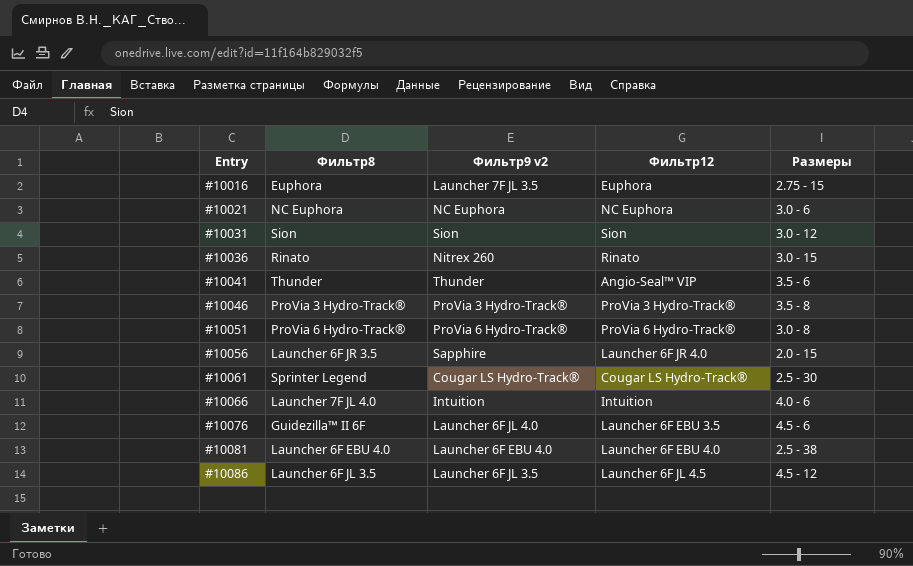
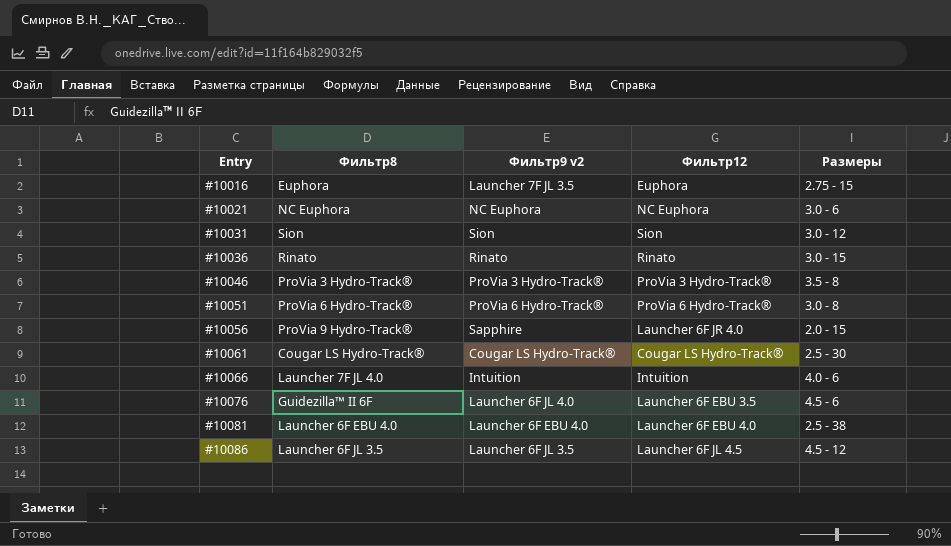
row #10041: Thunder | Thunder | Angio-Seal™ VIP | 3.5 - 6 -> none
#10036 | Фильтр9 v2: Nitrex 260 -> Rinato
#10056 | Фильтр8: Launcher 6F JR 3.5 -> ProVia 9 Hydro-Track®
#10061 | Фильтр8: Sprinter Legend -> Cougar LS Hydro-Track®

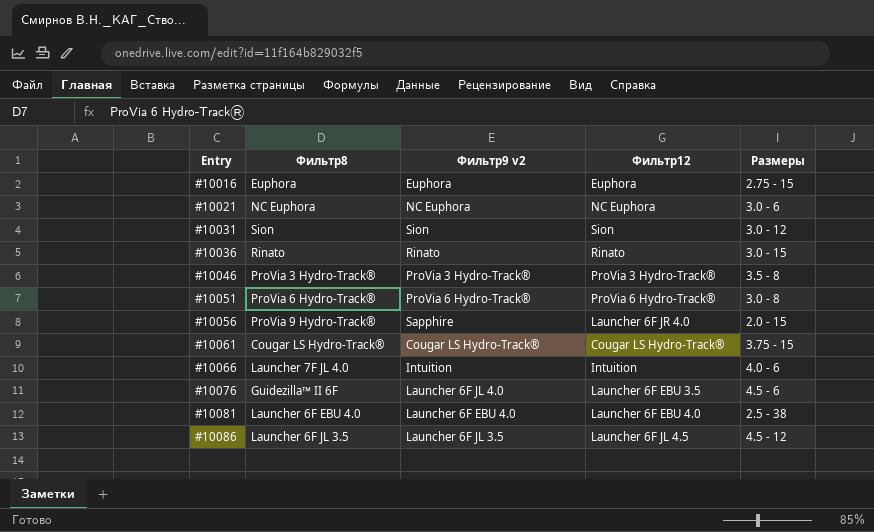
#10016 | Фильтр9 v2: Launcher 7F JL 3.5 -> Euphora
#10061 | Размеры: 2.5 - 30 -> 3.75 - 15

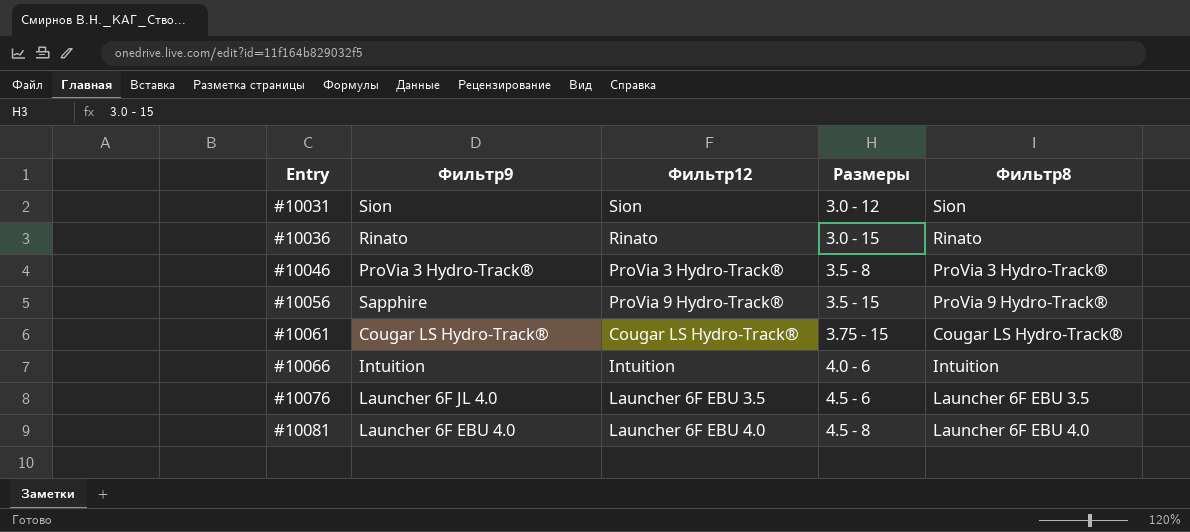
column name: Фильтр9 v2 -> Фильтр9
column Фильтр8 | position: 2 -> 5
row #10016: Euphora | Euphora | Euphora | 2.75 - 15 -> none
row #10021: NC Euphora | NC Euphora | NC Euphora | 3.0 - 6 -> none
row #10051: ProVia 6 Hydro-Track® | ProVia 6 Hydro-Track® | ProVia 6 Hydro-Track® | 3.0 - 8 -> none
row #10086: Launcher 6F JL 3.5 | Launcher 6F JL 3.5 | Launcher 6F JL 4.5 | 4.5 - 12 -> none
#10056 | Фильтр12: Launcher 6F JR 4.0 -> ProVia 9 Hydro-Track®
#10056 | Размеры: 2.0 - 15 -> 3.5 - 15
#10066 | Фильтр8: Launcher 7F JL 4.0 -> Intuition
#10076 | Фильтр8: Guidezilla™ II 6F -> Launcher 6F EBU 3.5
#10081 | Размеры: 2.5 - 38 -> 4.5 - 8

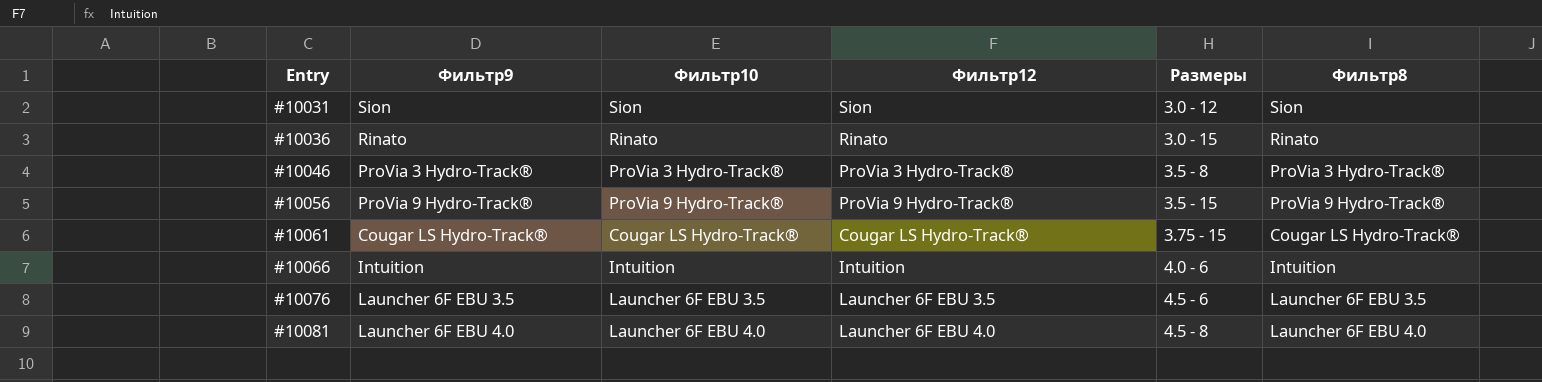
column Фильтр10 | position: none -> 3
#10056 | Фильтр9: Sapphire -> ProVia 9 Hydro-Track®
#10076 | Фильтр9: Launcher 6F JL 4.0 -> Launcher 6F EBU 3.5

